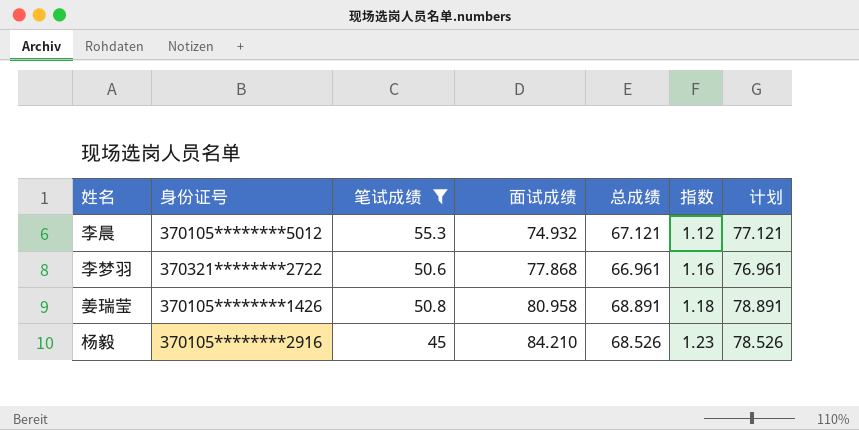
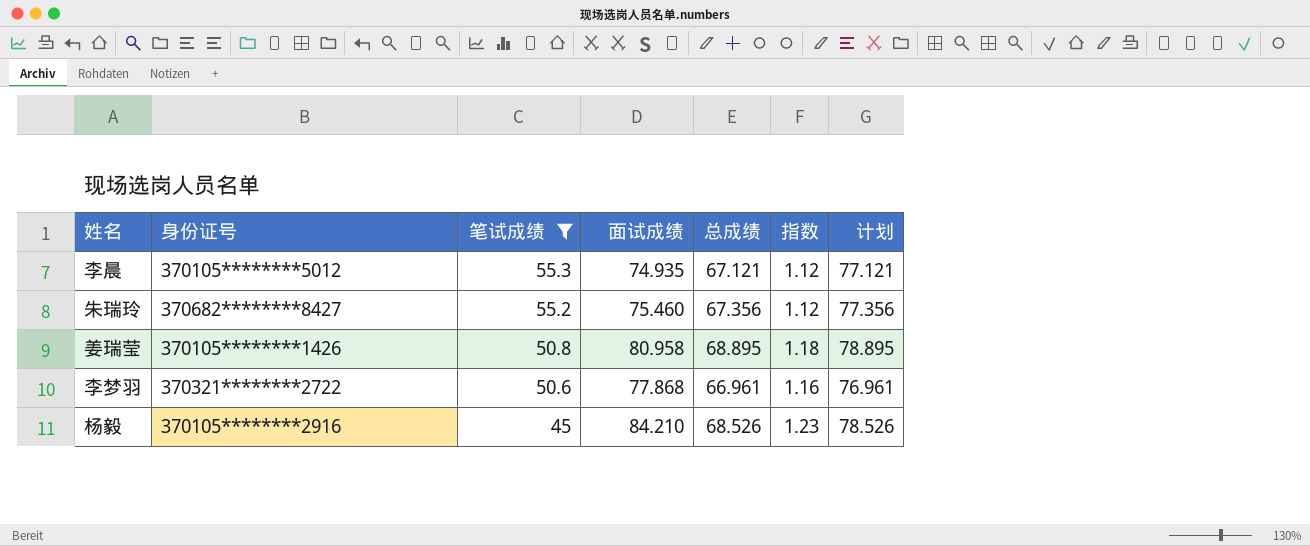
row order: 面试成绩 ascending -> 笔试成绩 descending
李晨 | 面试成绩: 74.932 -> 74.935
row 朱瑞玲: none -> 370682********8427 | 55.2 | 75.460 | 67.356 | 1.12 | 77.356
姜瑞莹 | 总成绩: 68.891 -> 68.895
姜瑞莹 | 计划: 78.891 -> 78.895

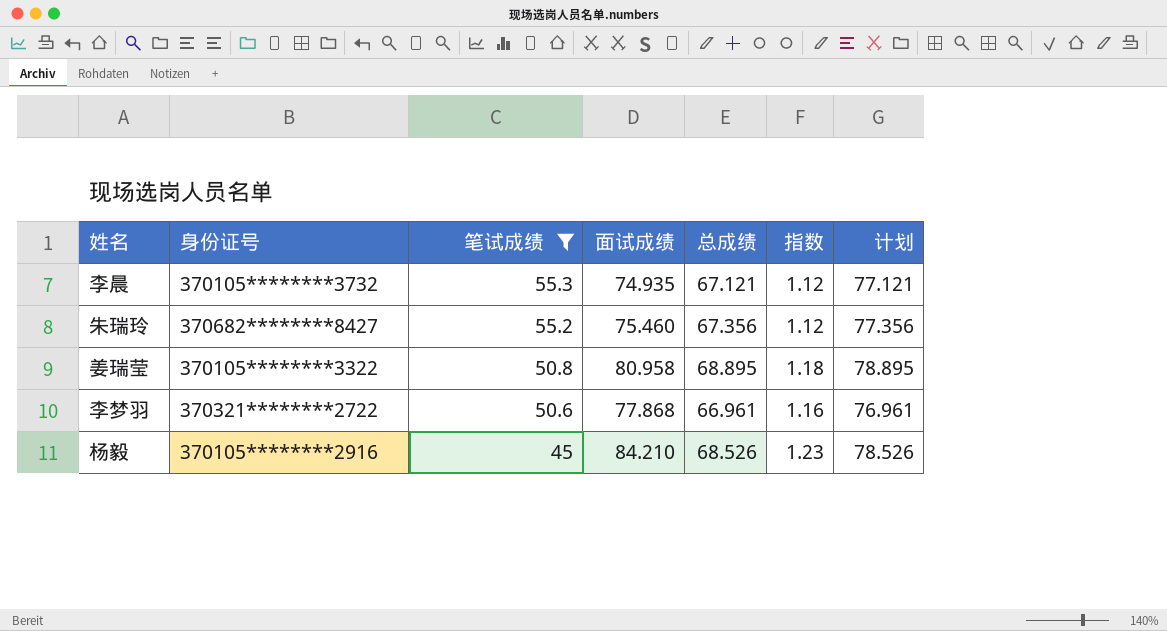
李晨 | 身份证号: 370105********5012 -> 370105********3732
姜瑞莹 | 身份证号: 370105********1426 -> 370105********3322

